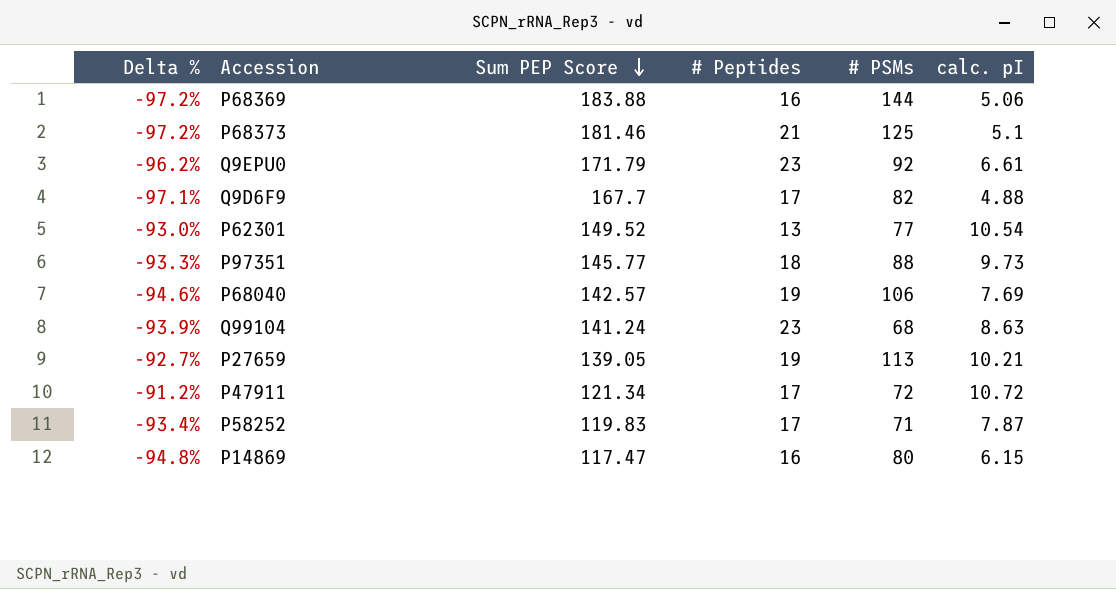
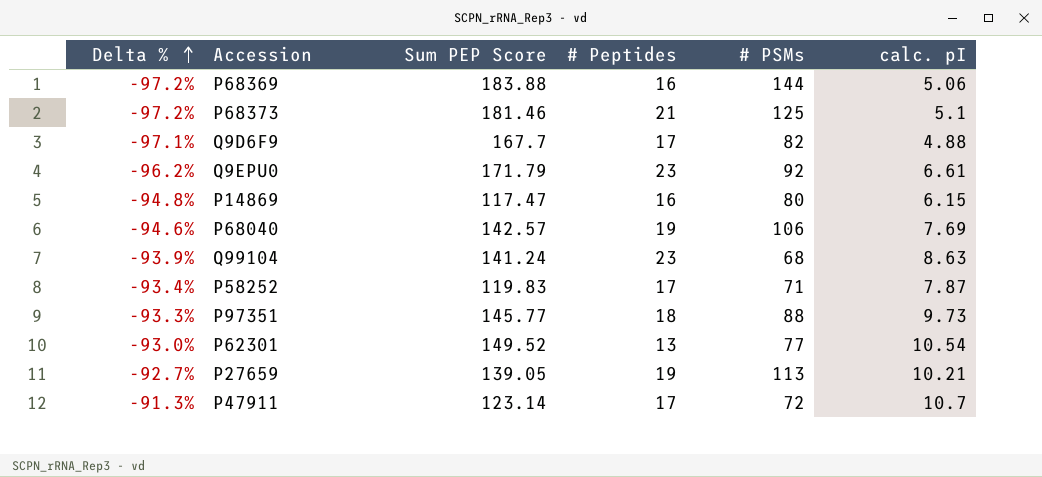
row order: Sum PEP Score descending -> Delta % ascending
P47911 | Delta %: -91.2% -> -91.3%
P47911 | Sum PEP Score: 121.34 -> 123.14
P47911 | calc. pI: 10.72 -> 10.7

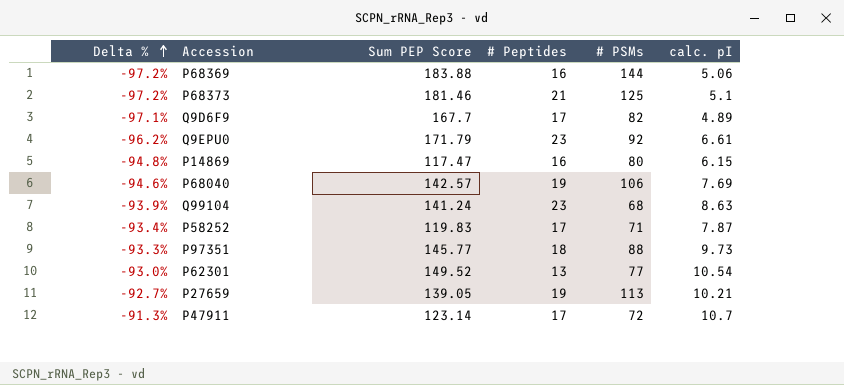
Q9D6F9 | calc. pI: 4.88 -> 4.89

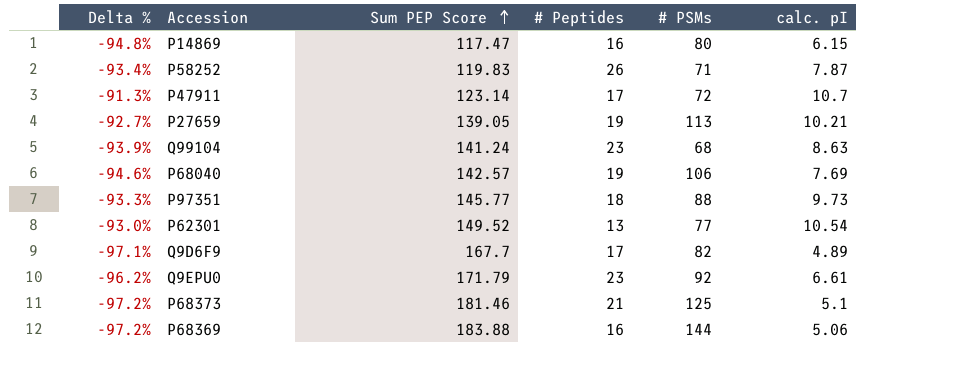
row order: Delta % ascending -> Sum PEP Score ascending
P58252 | # Peptides: 17 -> 26

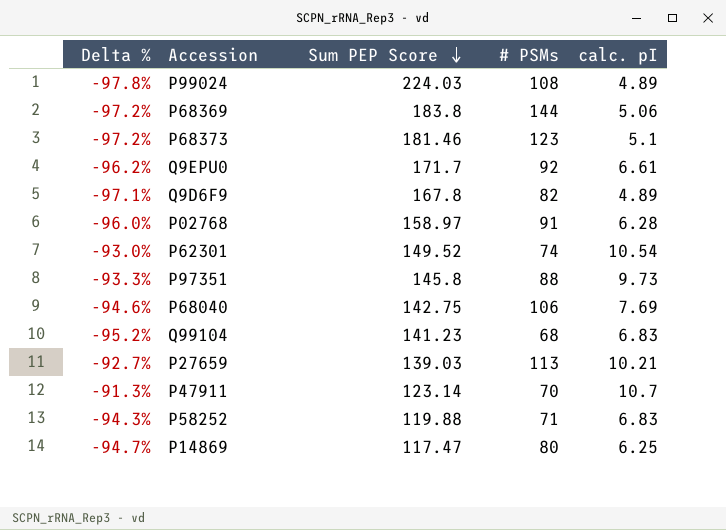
row order: Sum PEP Score ascending -> Sum PEP Score descending
column # Peptides | position: 4 -> none
row P99024: none -> -97.8% | 224.03 | 108 | 4.89
P68369 | Sum PEP Score: 183.88 -> 183.8
P68373 | # PSMs: 125 -> 123
Q9EPU0 | Sum PEP Score: 171.79 -> 171.7
Q9D6F9 | Sum PEP Score: 167.7 -> 167.8
row P02768: none -> -96.0% | 158.97 | 91 | 6.28
P62301 | # PSMs: 77 -> 74
P97351 | Sum PEP Score: 145.77 -> 145.8
P68040 | Sum PEP Score: 142.57 -> 142.75
Q99104 | Delta %: -93.9% -> -95.2%
Q99104 | Sum PEP Score: 141.24 -> 141.23
Q99104 | calc. pI: 8.63 -> 6.83
P27659 | Sum PEP Score: 139.05 -> 139.03
P47911 | # PSMs: 72 -> 70
P58252 | Delta %: -93.4% -> -94.3%
P58252 | Sum PEP Score: 119.83 -> 119.88
P58252 | calc. pI: 7.87 -> 6.83
P14869 | Delta %: -94.8% -> -94.7%
P14869 | calc. pI: 6.15 -> 6.25

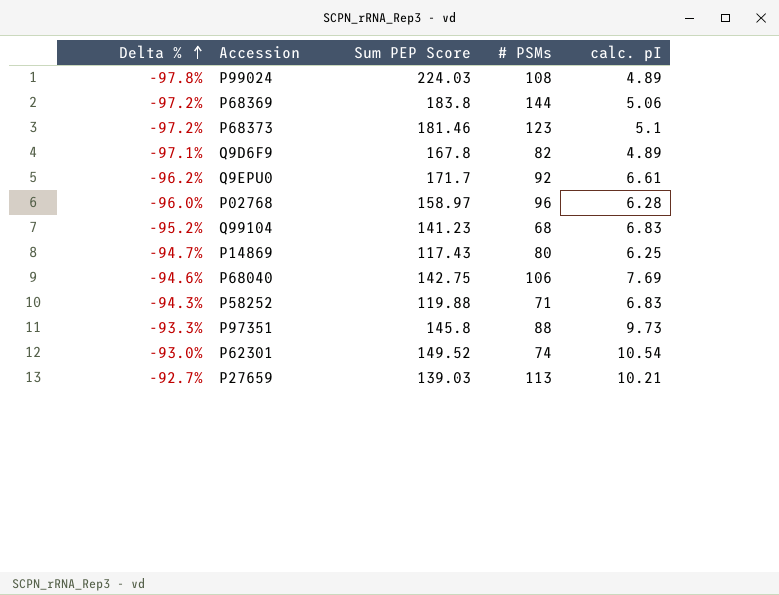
row order: Sum PEP Score descending -> Delta % ascending
row P47911: -91.3% | 123.14 | 70 | 10.7 -> none
P02768 | # PSMs: 91 -> 96
P14869 | Sum PEP Score: 117.47 -> 117.43

